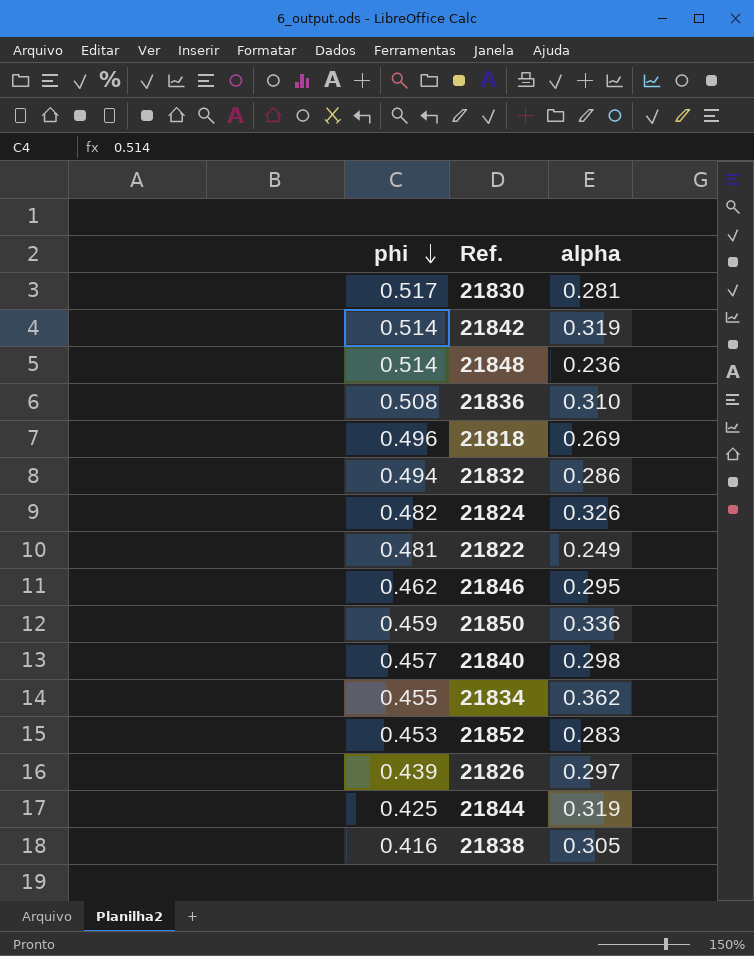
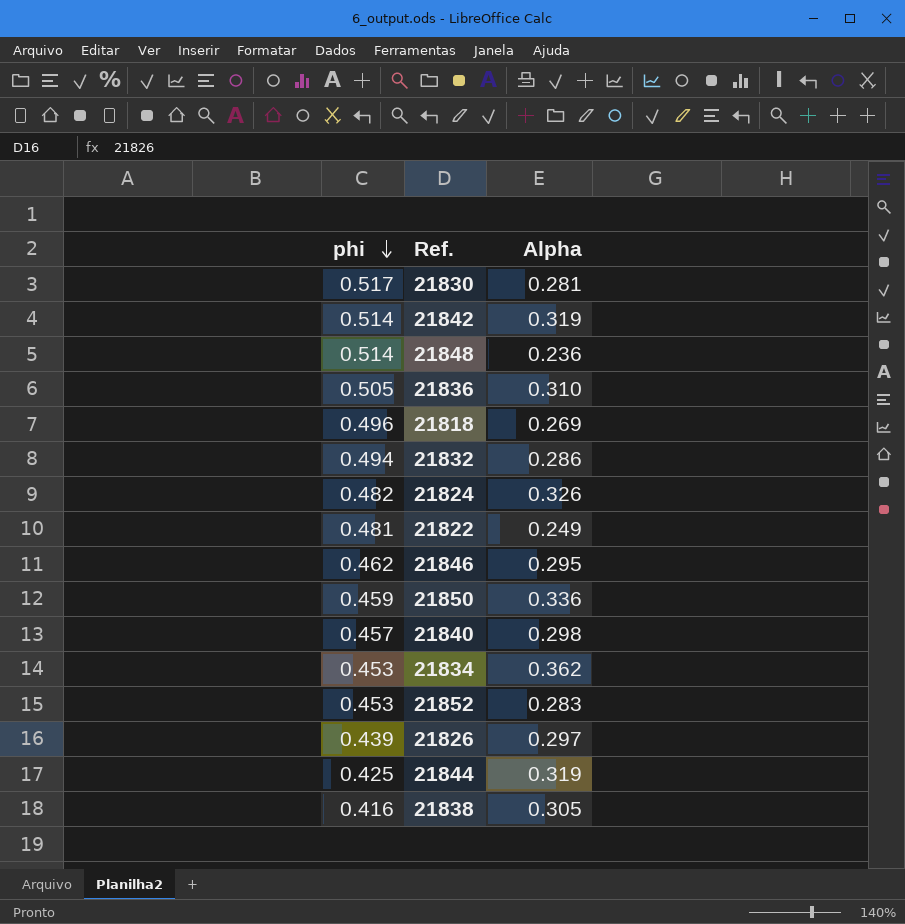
column name: alpha -> Alpha
21836 | phi: 0.508 -> 0.505
21834 | phi: 0.455 -> 0.453

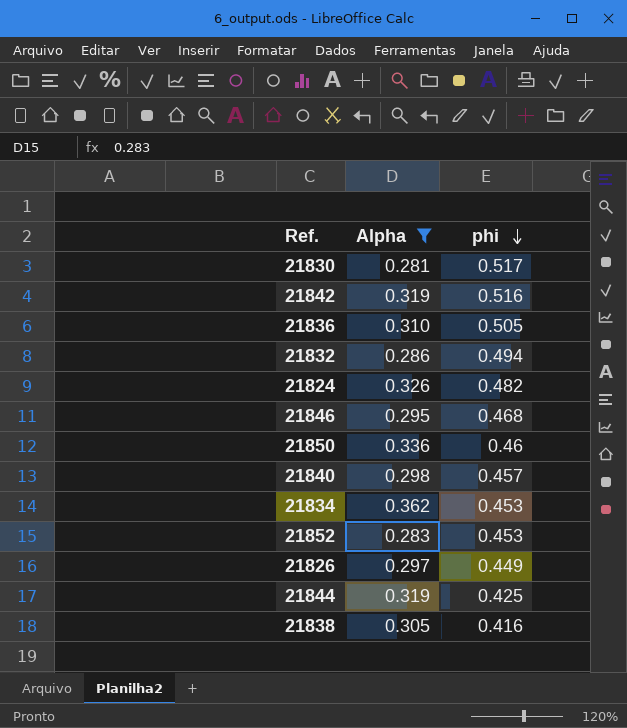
filter: none -> Alpha >= 0.281
column phi | position: 1 -> 3
21842 | phi: 0.514 -> 0.516
21846 | phi: 0.462 -> 0.468
21850 | phi: 0.459 -> 0.46
21826 | phi: 0.439 -> 0.449

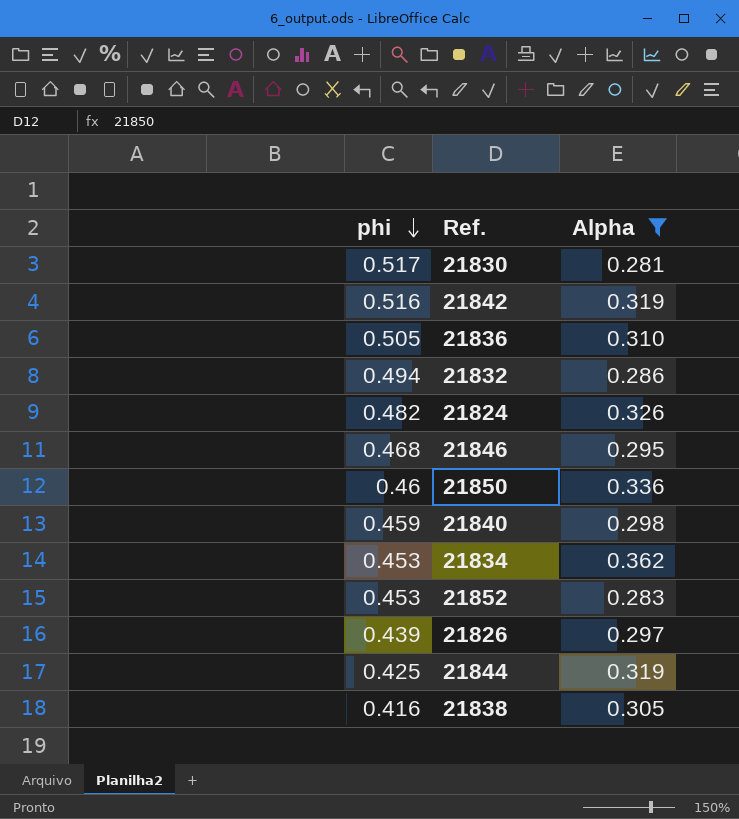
column phi | position: 3 -> 1
21840 | phi: 0.457 -> 0.459
21826 | phi: 0.449 -> 0.439

